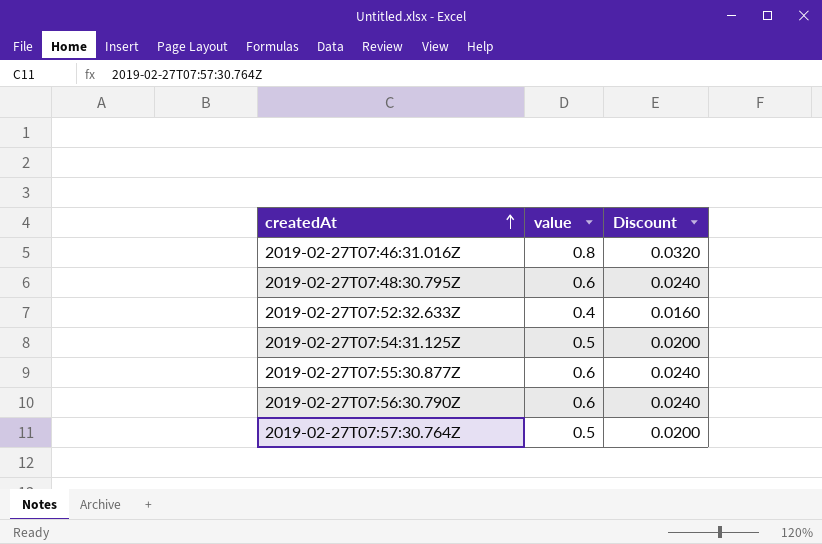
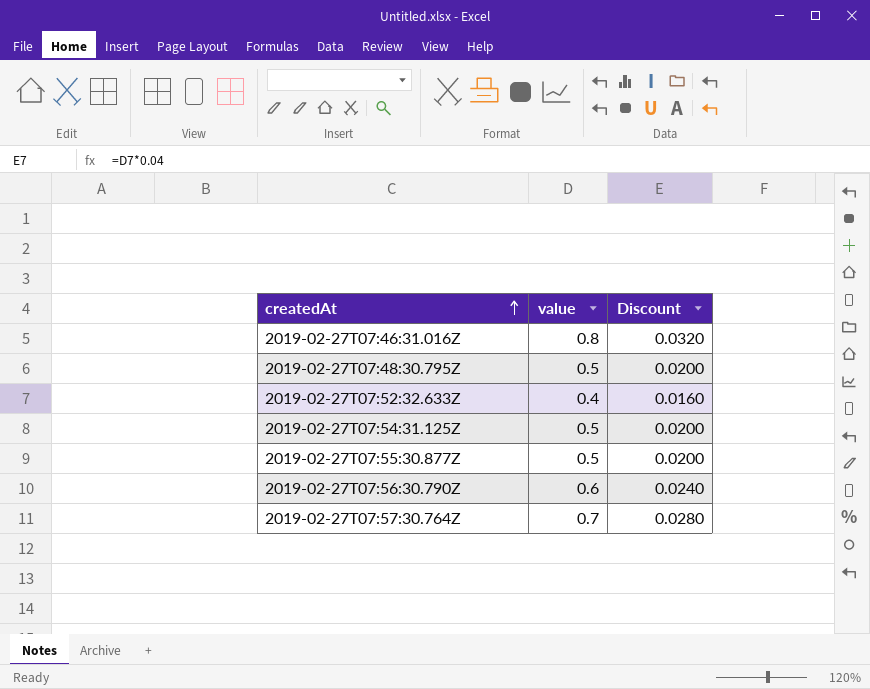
2019-02-27T07:48:30.795Z | value: 0.6 -> 0.5
2019-02-27T07:48:30.795Z | Discount: 0.0240 -> 0.0200
2019-02-27T07:55:30.877Z | value: 0.6 -> 0.5
2019-02-27T07:55:30.877Z | Discount: 0.0240 -> 0.0200
2019-02-27T07:57:30.764Z | value: 0.5 -> 0.7
2019-02-27T07:57:30.764Z | Discount: 0.0200 -> 0.0280

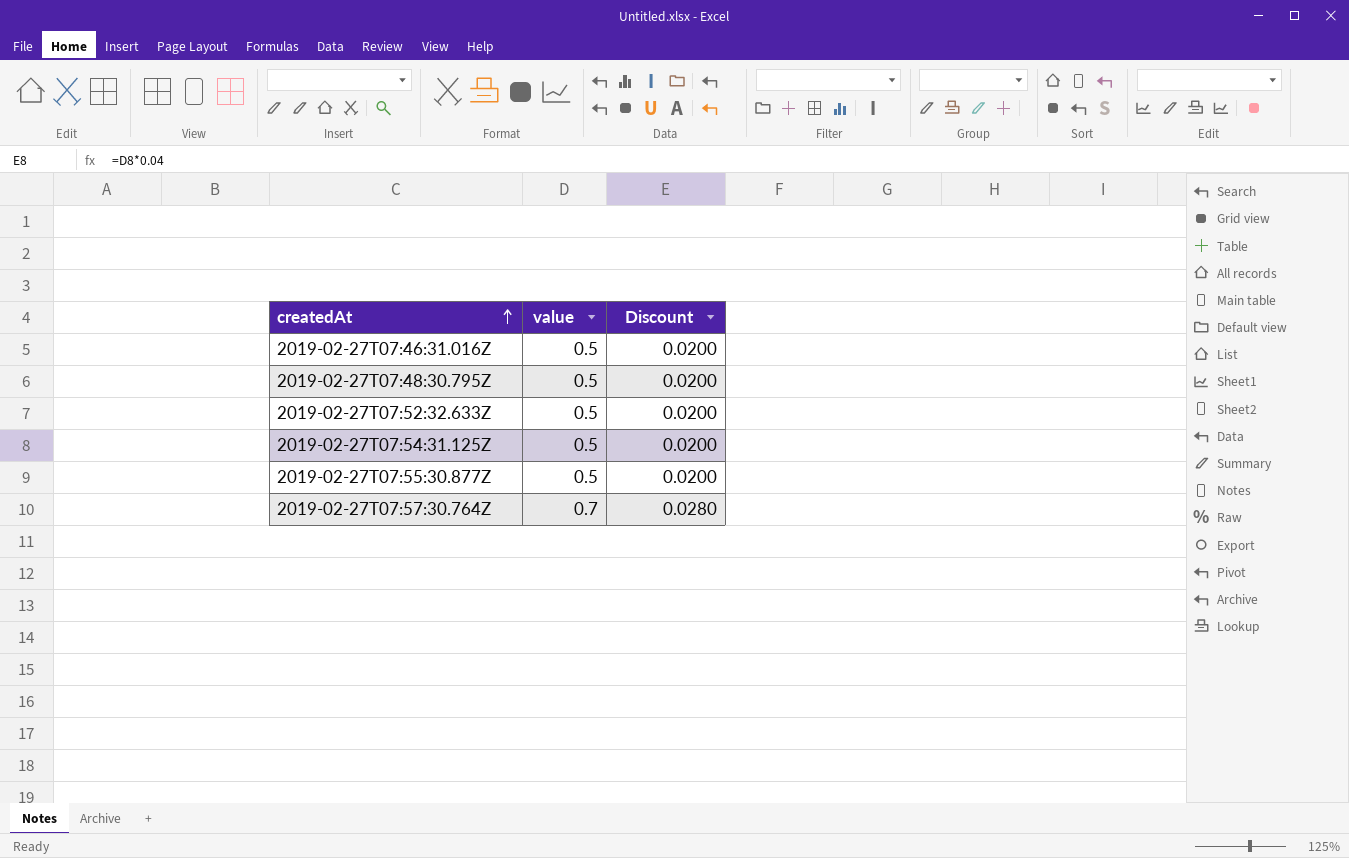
row 2019-02-27T07:56:30.790Z: 0.6 | 0.0240 -> none
2019-02-27T07:46:31.016Z | value: 0.8 -> 0.5
2019-02-27T07:46:31.016Z | Discount: 0.0320 -> 0.0200
2019-02-27T07:52:32.633Z | value: 0.4 -> 0.5
2019-02-27T07:52:32.633Z | Discount: 0.0160 -> 0.0200

